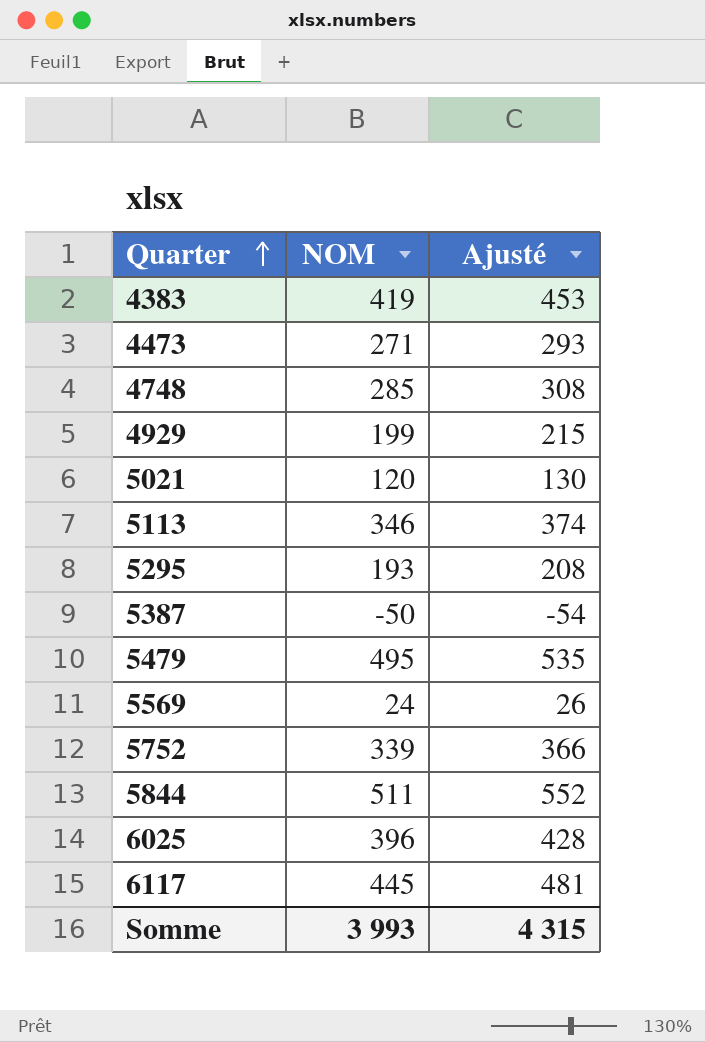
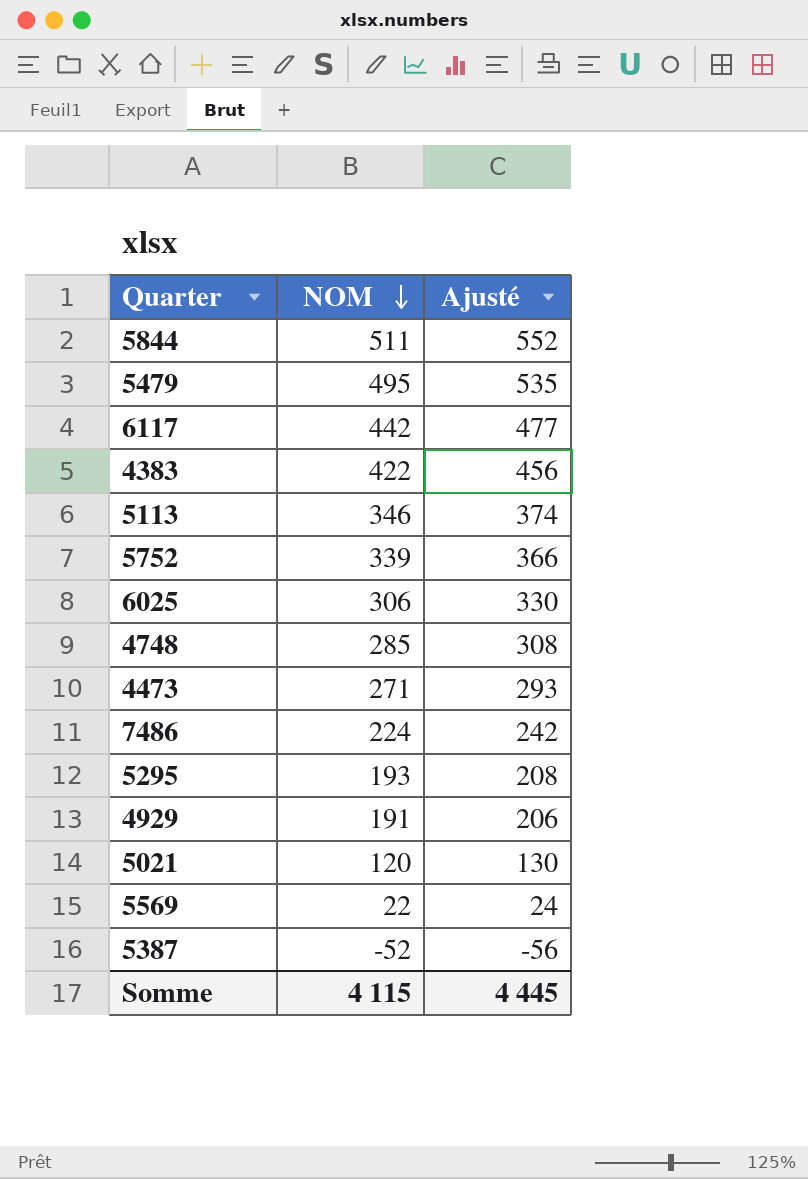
row order: Quarter ascending -> NOM descending
6117 | NOM: 445 -> 442
6117 | Ajusté: 481 -> 477
4383 | NOM: 419 -> 422
4383 | Ajusté: 453 -> 456
6025 | NOM: 396 -> 306
6025 | Ajusté: 428 -> 330
row 7486: none -> 224 | 242
4929 | NOM: 199 -> 191
4929 | Ajusté: 215 -> 206
5569 | NOM: 24 -> 22
5569 | Ajusté: 26 -> 24
5387 | NOM: -50 -> -52
5387 | Ajusté: -54 -> -56
Somme | NOM: 3 993 -> 4 115
Somme | Ajusté: 4 315 -> 4 445

